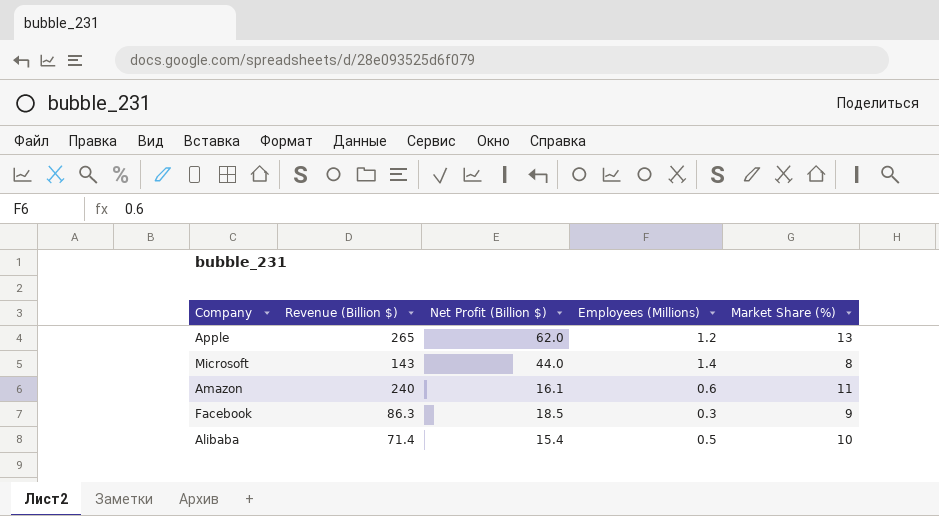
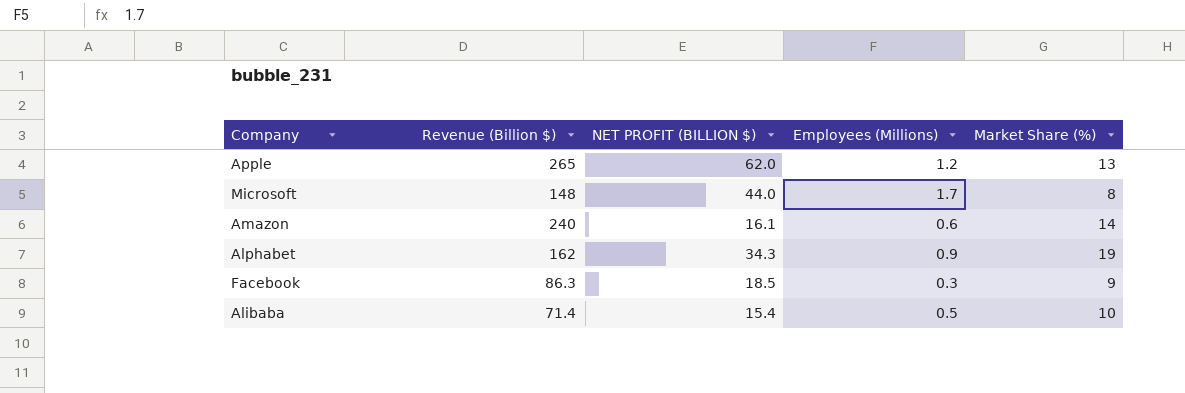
column name: Net Profit (Billion $) -> NET PROFIT (BILLION $)
Microsoft | Revenue (Billion $): 143 -> 148
Microsoft | Employees (Millions): 1.4 -> 1.7
Amazon | Market Share (%): 11 -> 14
row Alphabet: none -> 162 | 34.3 | 0.9 | 19

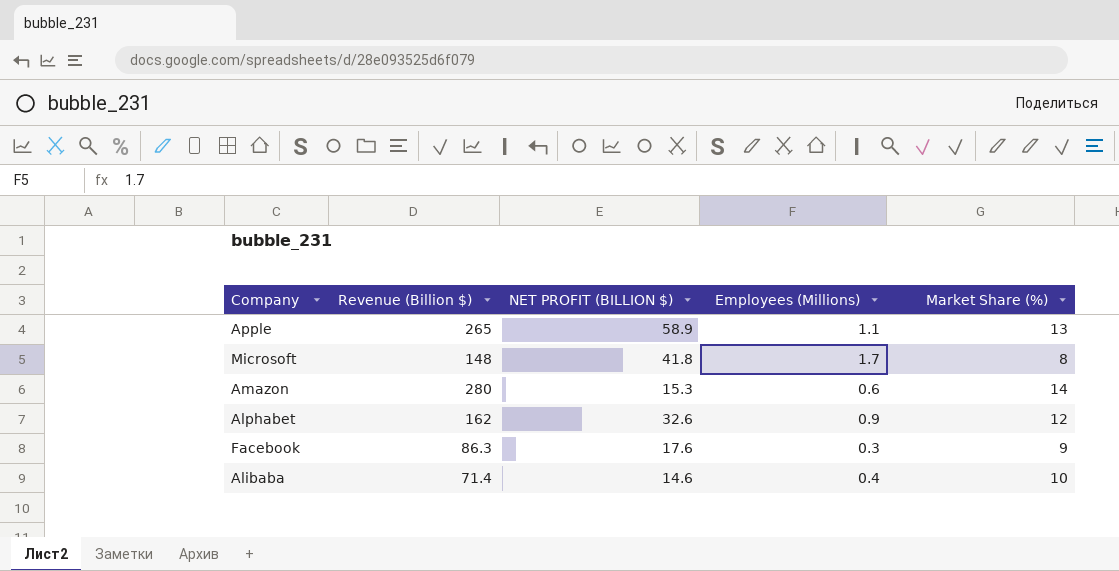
Apple | NET PROFIT (BILLION $): 62.0 -> 58.9
Apple | Employees (Millions): 1.2 -> 1.1
Microsoft | NET PROFIT (BILLION $): 44.0 -> 41.8
Amazon | Revenue (Billion $): 240 -> 280
Amazon | NET PROFIT (BILLION $): 16.1 -> 15.3
Alphabet | NET PROFIT (BILLION $): 34.3 -> 32.6
Alphabet | Market Share (%): 19 -> 12
Facebook | NET PROFIT (BILLION $): 18.5 -> 17.6
Alibaba | NET PROFIT (BILLION $): 15.4 -> 14.6
Alibaba | Employees (Millions): 0.5 -> 0.4

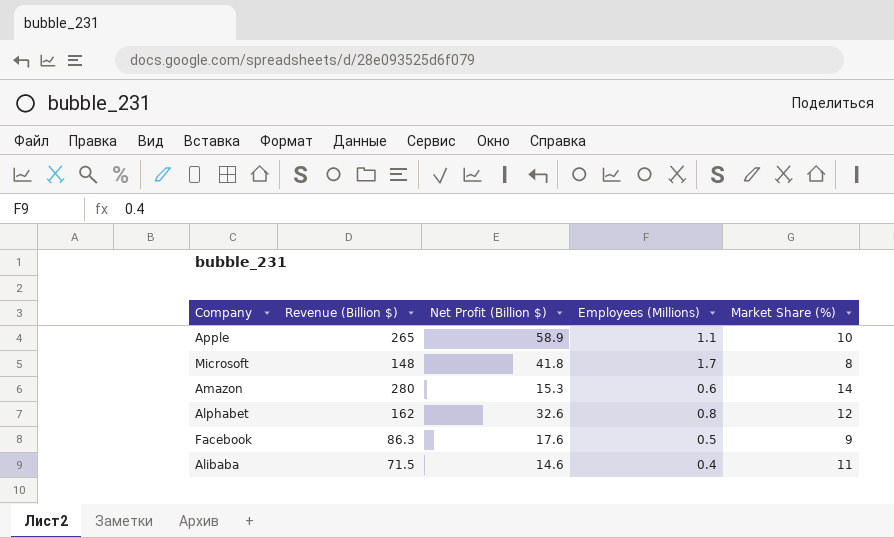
column name: NET PROFIT (BILLION $) -> Net Profit (Billion $)
Apple | Market Share (%): 13 -> 10
Alphabet | Employees (Millions): 0.9 -> 0.8
Facebook | Employees (Millions): 0.3 -> 0.5
Alibaba | Revenue (Billion $): 71.4 -> 71.5
Alibaba | Market Share (%): 10 -> 11

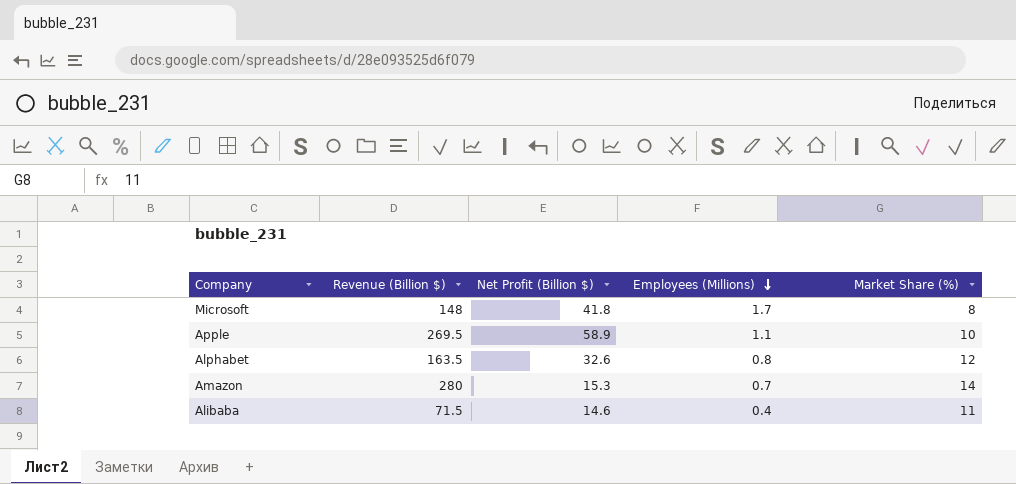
row order: none -> Employees (Millions) descending
row Facebook: 86.3 | 17.6 | 0.5 | 9 -> none
Apple | Revenue (Billion $): 265 -> 269.5
Alphabet | Revenue (Billion $): 162 -> 163.5
Amazon | Employees (Millions): 0.6 -> 0.7

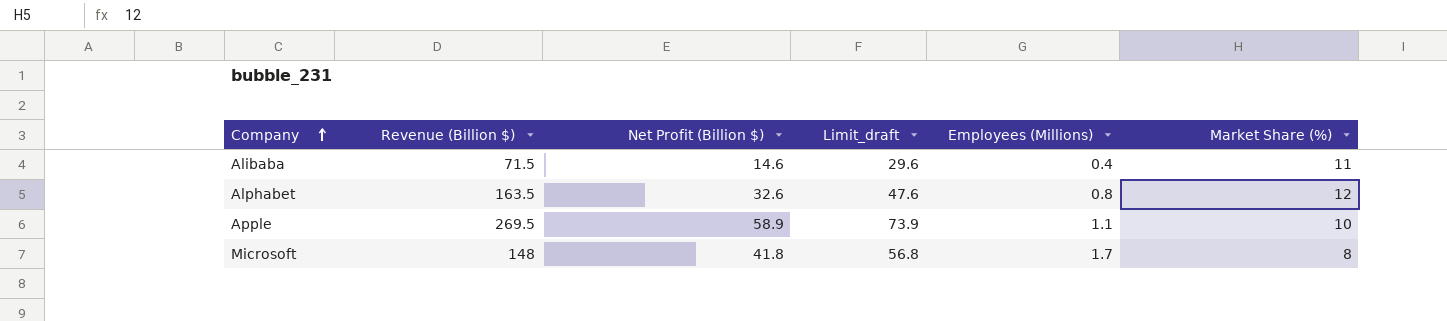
row order: Employees (Millions) descending -> Company ascending
column Limit_draft | formula: none -> [Net Profit (Billion $)] + 15
row Amazon: 280 | 15.3 | 0.7 | 14 -> none

